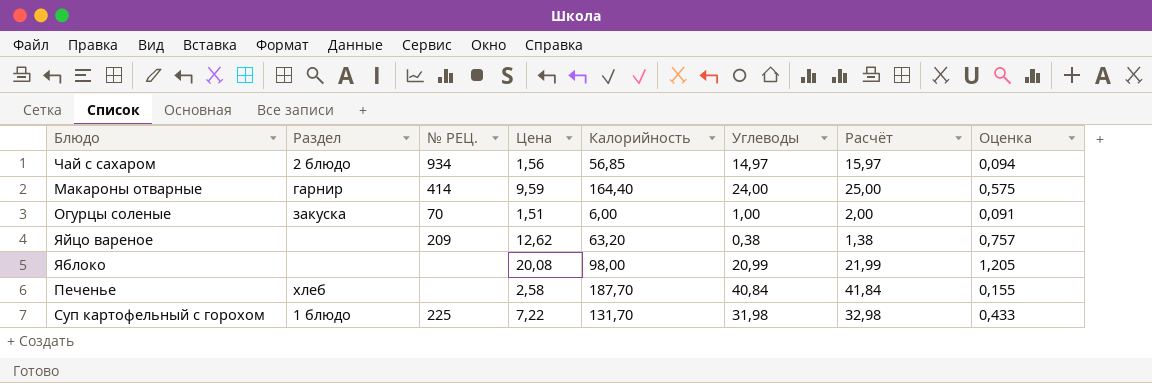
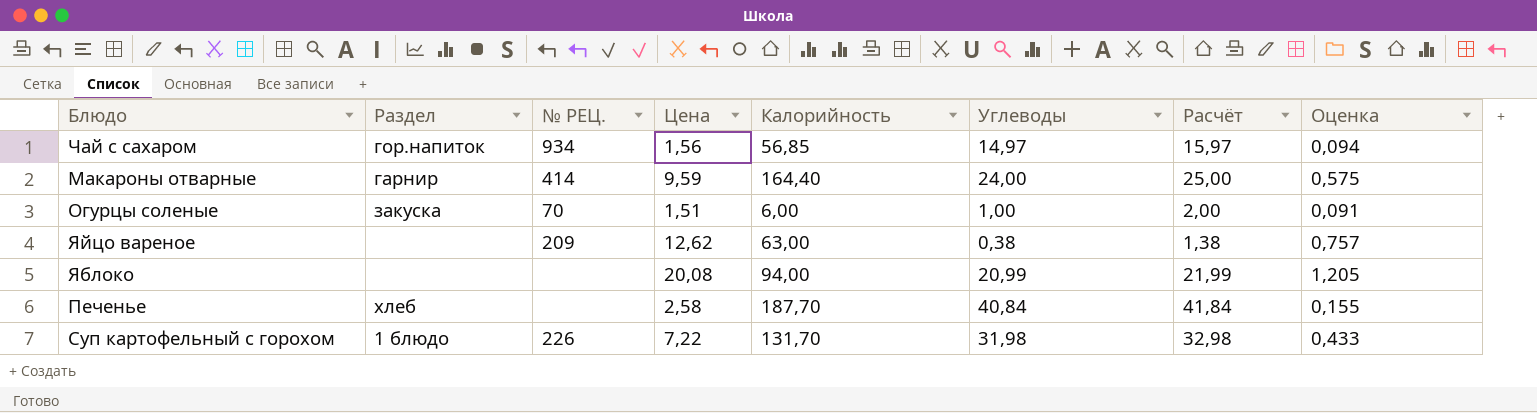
Чай с сахаром | Раздел: 2 блюдо -> гор.напиток
Яйцо вареное | Калорийность: 63,20 -> 63,00
Яблоко | Калорийность: 98,00 -> 94,00
Суп картофельный с горохом | № РЕЦ.: 225 -> 226

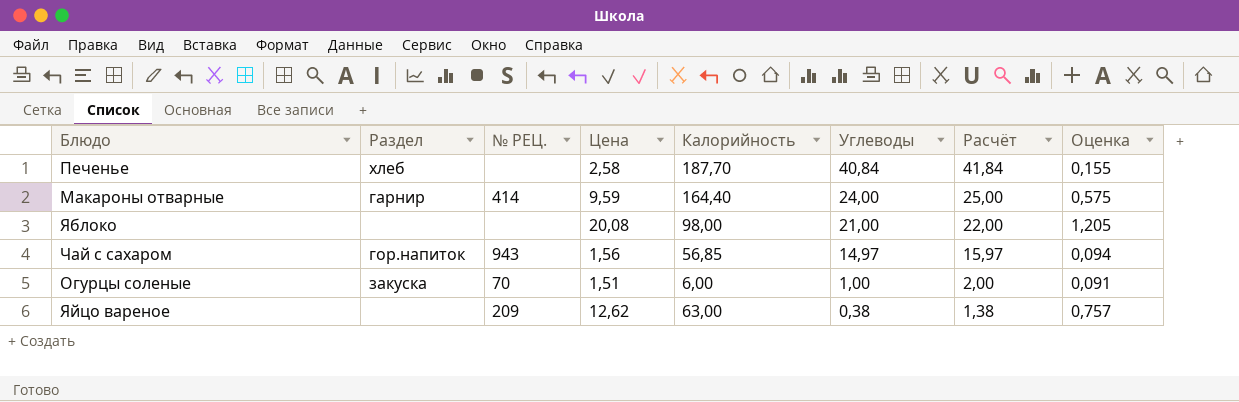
row order: none -> Углеводы descending
row Суп картофельный с горохом: 1 блюдо | 226 | 7,22 | 131,70 | 31,98 | 32,98 | 0,433 -> none
Яблоко | Калорийность: 94,00 -> 98,00
Яблоко | Углеводы: 20,99 -> 21,00
Яблоко | Расчёт: 21,99 -> 22,00
Чай с сахаром | № РЕЦ.: 934 -> 943

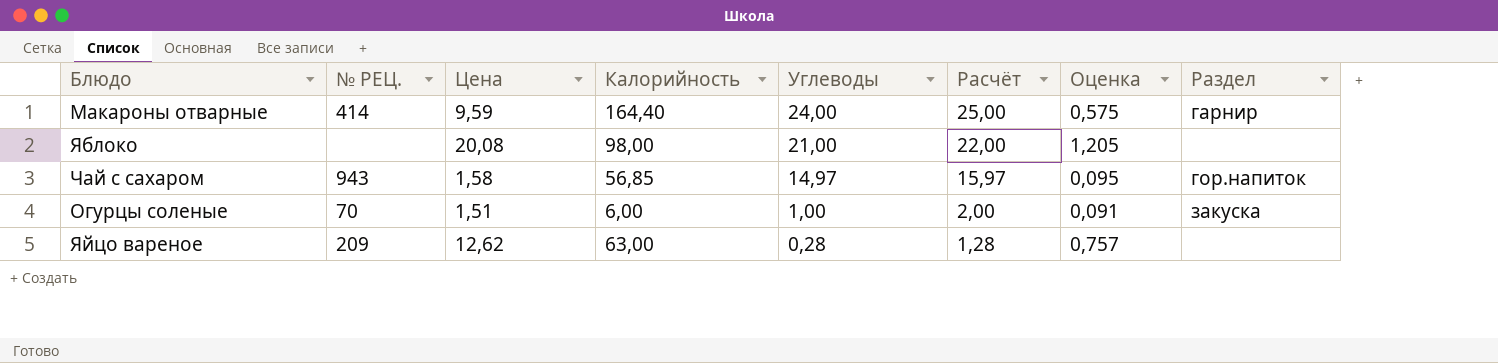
column Раздел | position: 2 -> 8
row Печенье: хлеб | none | 2,58 | 187,70 | 40,84 | 41,84 | 0,155 -> none
Чай с сахаром | Цена: 1,56 -> 1,58
Чай с сахаром | Оценка: 0,094 -> 0,095
Яйцо вареное | Углеводы: 0,38 -> 0,28
Яйцо вареное | Расчёт: 1,38 -> 1,28

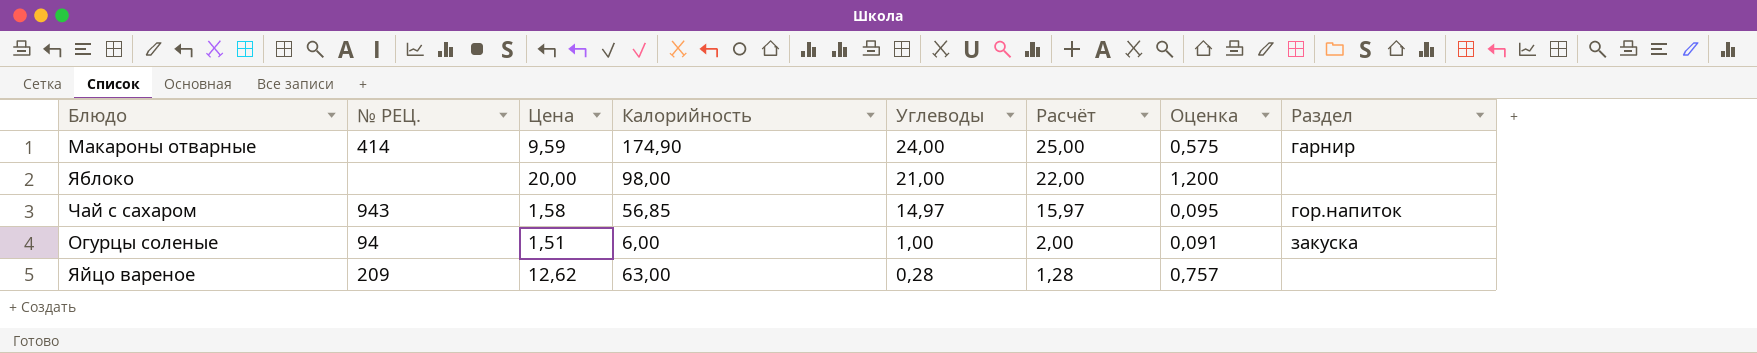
Макароны отварные | Калорийность: 164,40 -> 174,90
Яблоко | Цена: 20,08 -> 20,00
Яблоко | Оценка: 1,205 -> 1,200
Огурцы соленые | № РЕЦ.: 70 -> 94

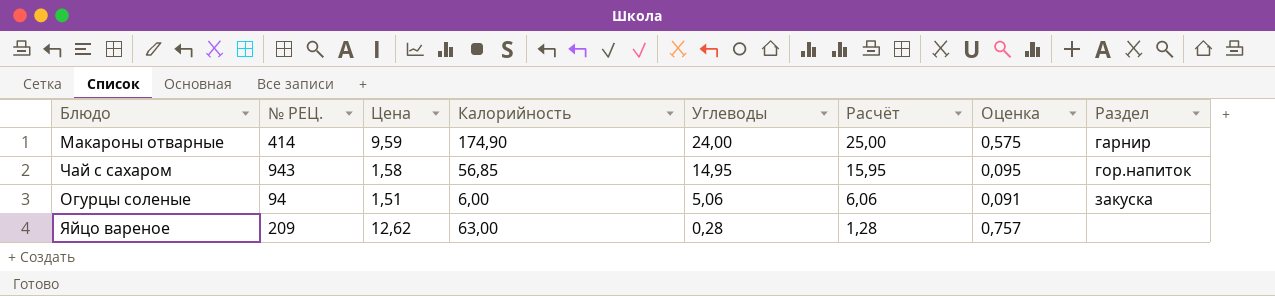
row Яблоко: none | 20,00 | 98,00 | 21,00 | 22,00 | 1,200 | none -> none
Чай с сахаром | Углеводы: 14,97 -> 14,95
Чай с сахаром | Расчёт: 15,97 -> 15,95
Огурцы соленые | Углеводы: 1,00 -> 5,06
Огурцы соленые | Расчёт: 2,00 -> 6,06

